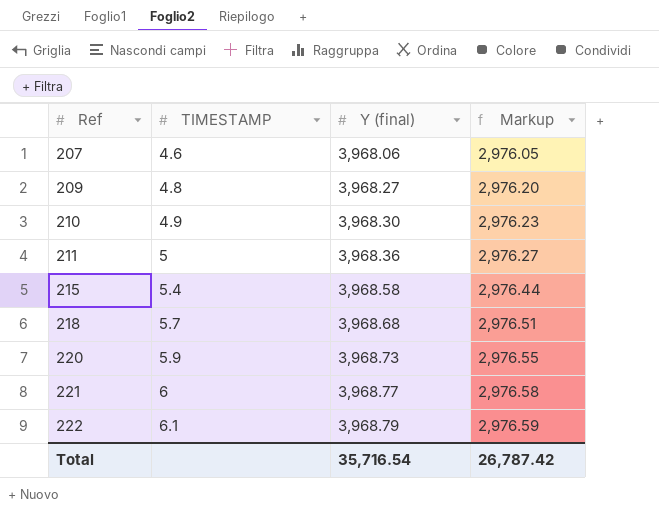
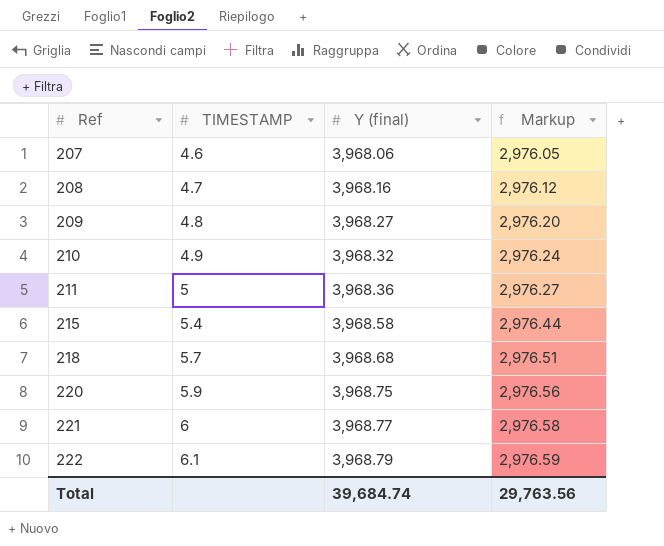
row 208: none -> 4.7 | 3,968.16 | 2,976.12
210 | Y (final): 3,968.30 -> 3,968.32
210 | Markup: 2,976.23 -> 2,976.24
220 | Y (final): 3,968.73 -> 3,968.75
220 | Markup: 2,976.55 -> 2,976.56
Total | Y (final): 35,716.54 -> 39,684.74
Total | Markup: 26,787.42 -> 29,763.56

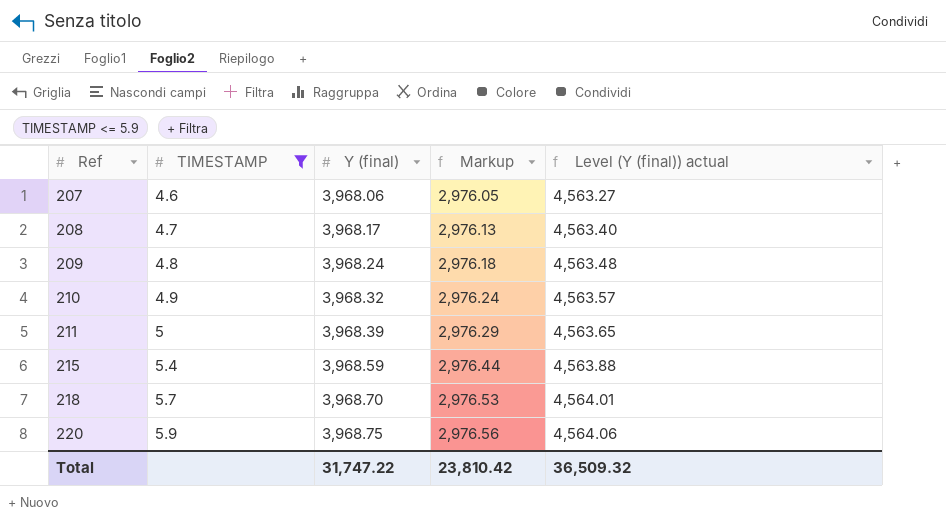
filter: none -> TIMESTAMP <= 5.9
column Level (Y (final)) actual | formula: none -> [Y (final)] * 1.15
208 | Y (final): 3,968.16 -> 3,968.17
208 | Markup: 2,976.12 -> 2,976.13
209 | Y (final): 3,968.27 -> 3,968.24
209 | Markup: 2,976.20 -> 2,976.18
211 | Y (final): 3,968.36 -> 3,968.39
211 | Markup: 2,976.27 -> 2,976.29
215 | Y (final): 3,968.58 -> 3,968.59
218 | Y (final): 3,968.68 -> 3,968.70
218 | Markup: 2,976.51 -> 2,976.53
Total | Y (final): 39,684.74 -> 31,747.22
Total | Markup: 29,763.56 -> 23,810.42

